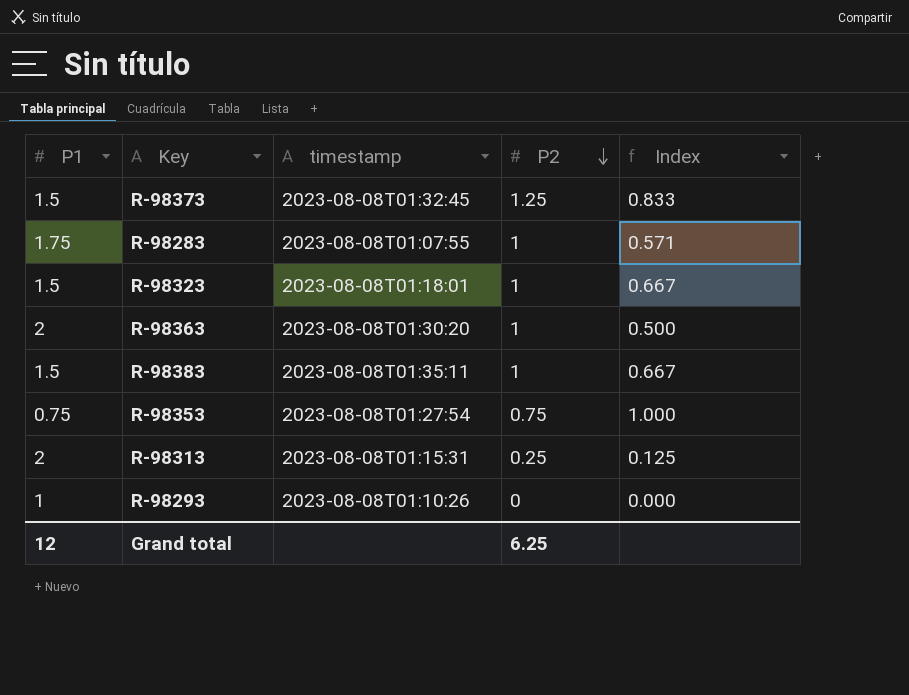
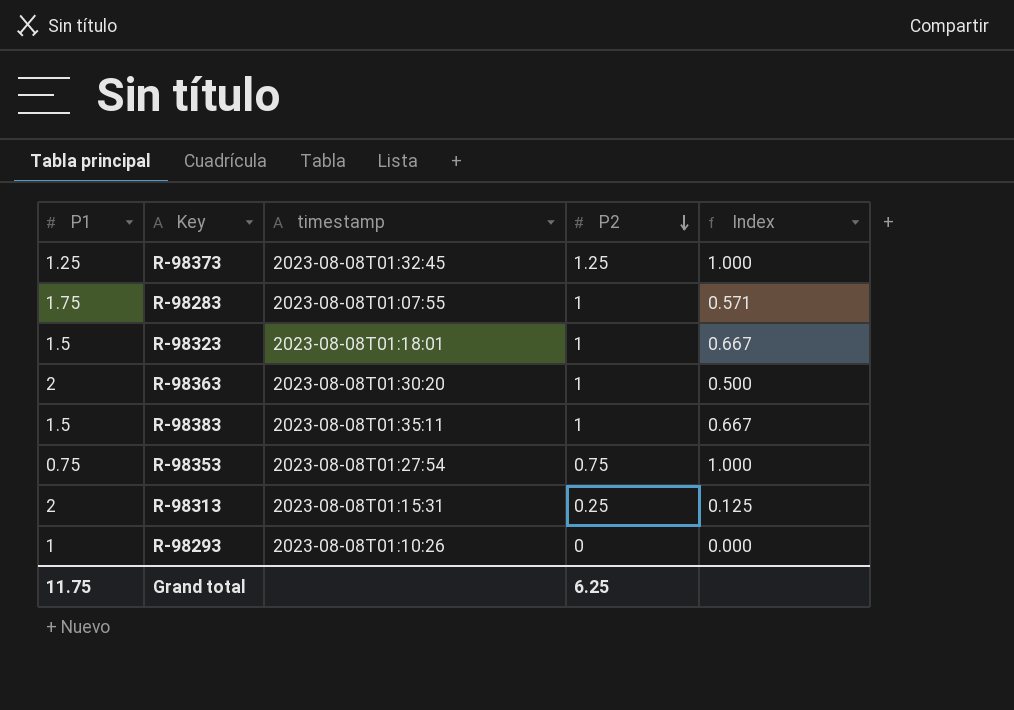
R-98373 | P1: 1.5 -> 1.25
R-98373 | Index: 0.833 -> 1.000
Grand total | P1: 12 -> 11.75

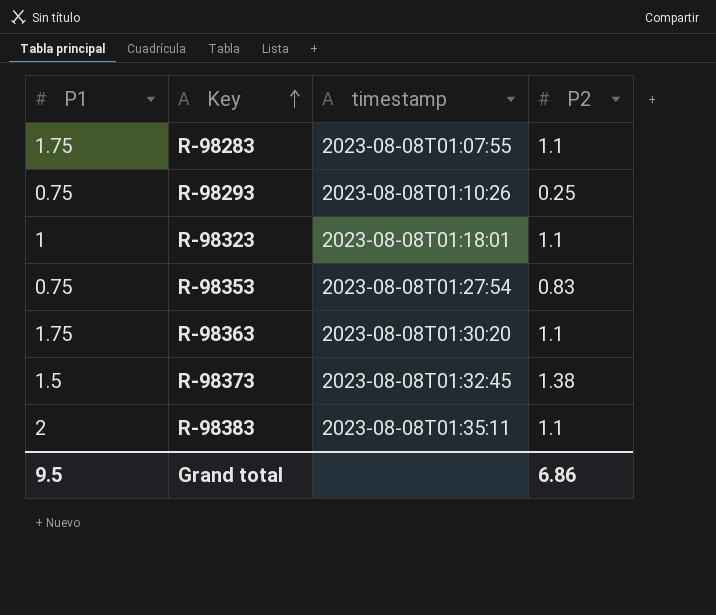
row order: P2 descending -> Key ascending
column Index | formula: [P2] / [P1] -> none
row R-98313: 2 | 2023-08-08T01:15:31 | 0.25 | 0.125 -> none
R-98283 | P2: 1 -> 1.1
R-98293 | P1: 1 -> 0.75
R-98293 | P2: 0 -> 0.25
R-98323 | P1: 1.5 -> 1
R-98323 | P2: 1 -> 1.1
R-98353 | P2: 0.75 -> 0.83
R-98363 | P1: 2 -> 1.75
R-98363 | P2: 1 -> 1.1
R-98373 | P1: 1.25 -> 1.5
R-98373 | P2: 1.25 -> 1.38
R-98383 | P1: 1.5 -> 2
R-98383 | P2: 1 -> 1.1
Grand total | P1: 11.75 -> 9.5
Grand total | P2: 6.25 -> 6.86

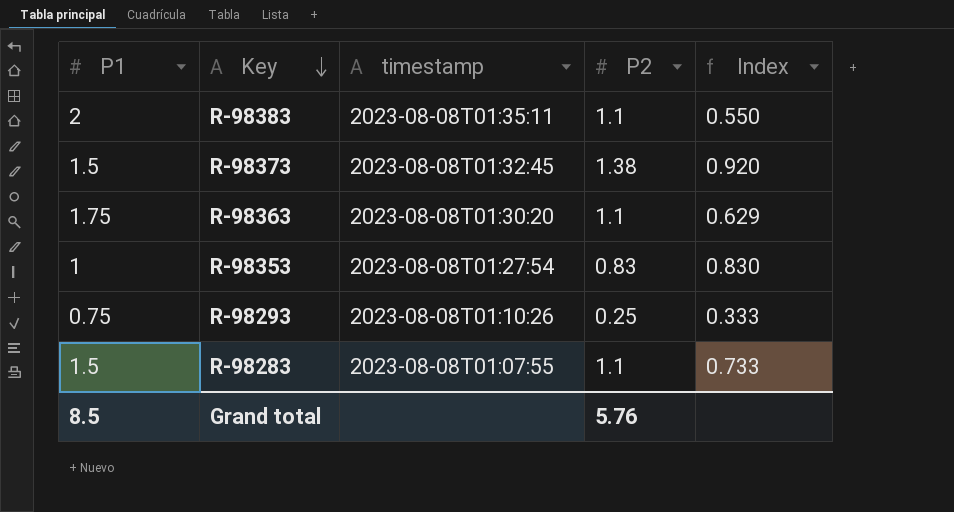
row order: Key ascending -> Key descending
column Index | formula: none -> [P2] / [P1]
row R-98323: 1 | 2023-08-08T01:18:01 | 1.1 -> none
R-98353 | P1: 0.75 -> 1
R-98283 | P1: 1.75 -> 1.5
Grand total | P1: 9.5 -> 8.5
Grand total | P2: 6.86 -> 5.76

